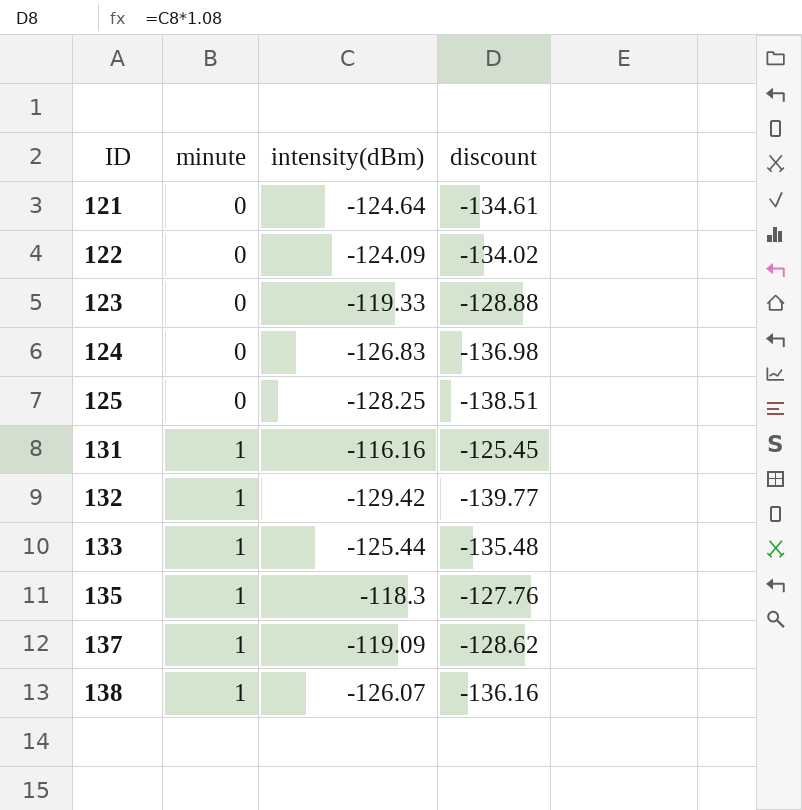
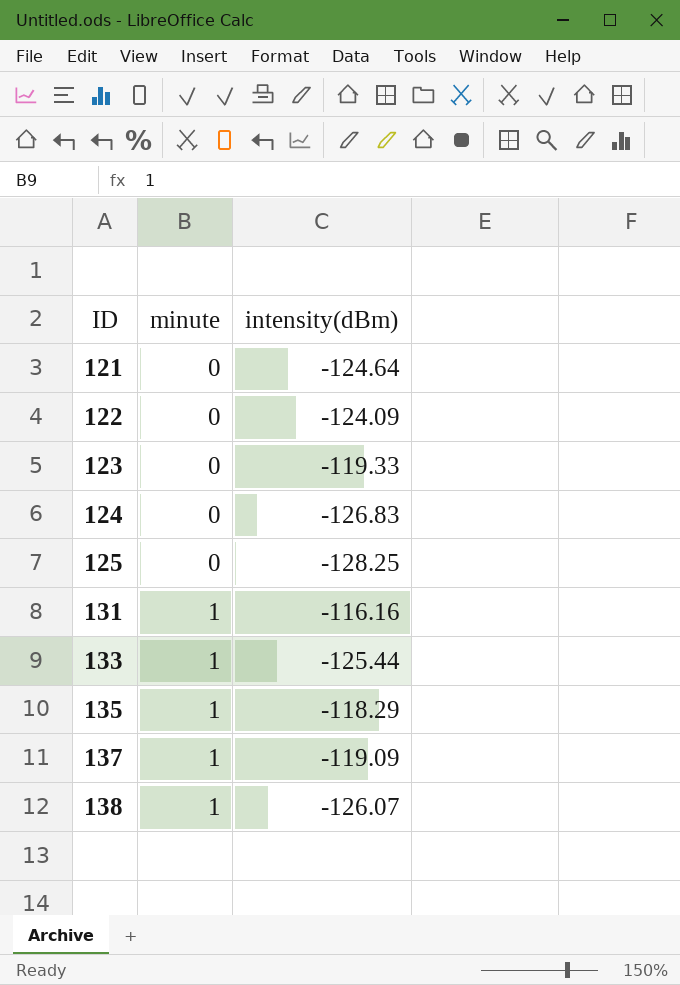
column discount | formula: [intensity(dBm)] * 1.08 -> none
row 132: 1 | -129.42 | -139.77 -> none
135 | intensity(dBm): -118.3 -> -118.29

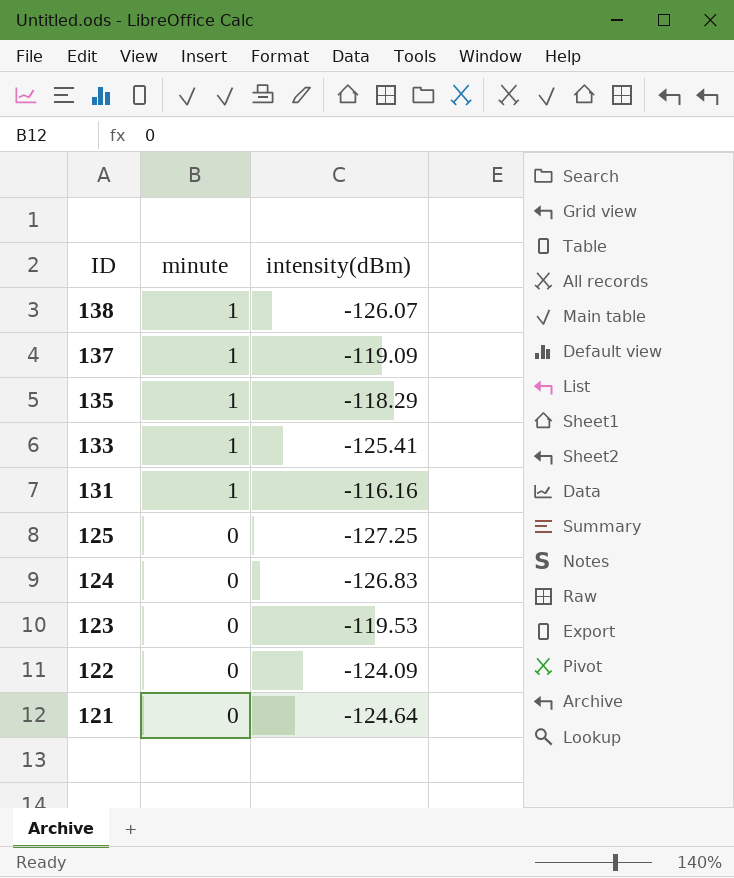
row order: ID ascending -> ID descending
133 | intensity(dBm): -125.44 -> -125.41
125 | intensity(dBm): -128.25 -> -127.25
123 | intensity(dBm): -119.33 -> -119.53

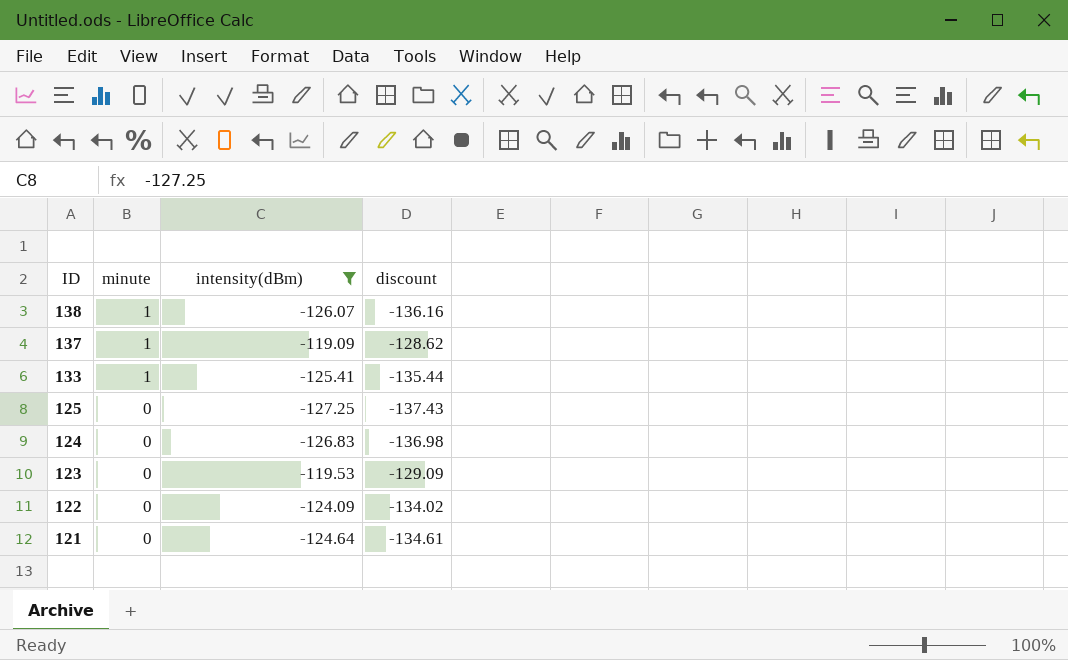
filter: none -> intensity(dBm) <= -119.09
column discount | formula: none -> [intensity(dBm)] * 1.08

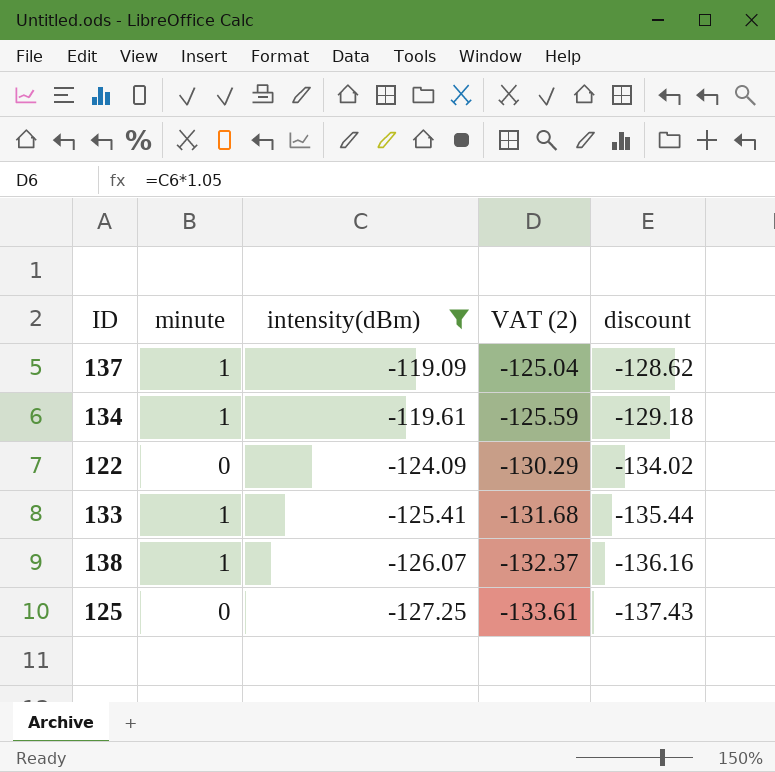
row order: ID descending -> intensity(dBm) descending
column VAT (2) | formula: none -> [intensity(dBm)] * 1.05
row 124: 0 | -126.83 | -136.98 -> none
row 123: 0 | -119.53 | -129.09 -> none
row 121: 0 | -124.64 | -134.61 -> none
row 134: none -> 1 | -119.61 | -125.59 | -129.18

